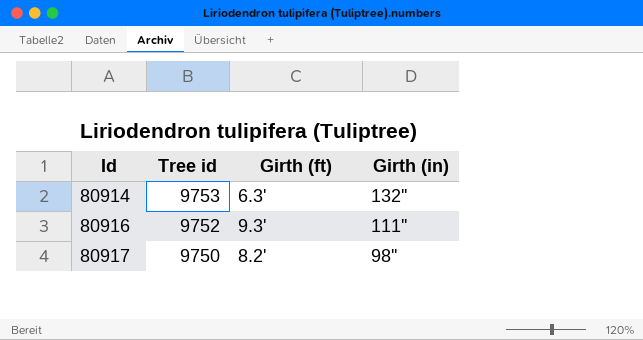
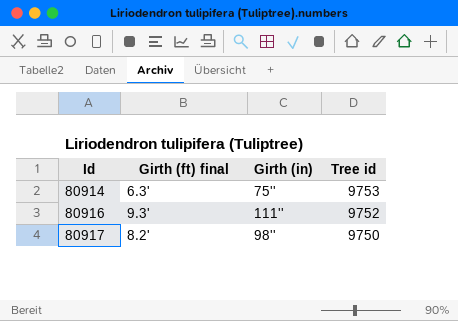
column name: Girth (ft) -> Girth (ft) final
column Tree id | position: 2 -> 4
80914 | Girth (in): 132'' -> 75''

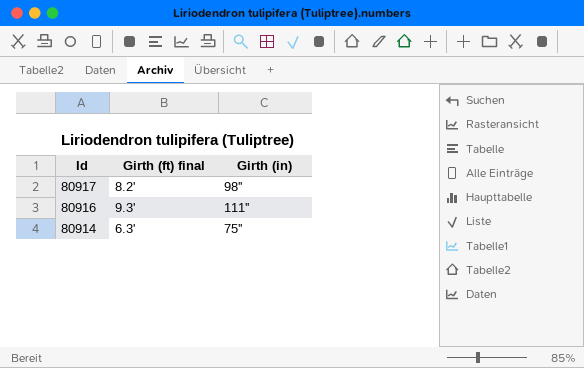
row order: Id ascending -> Id descending
column Tree id | position: 4 -> none

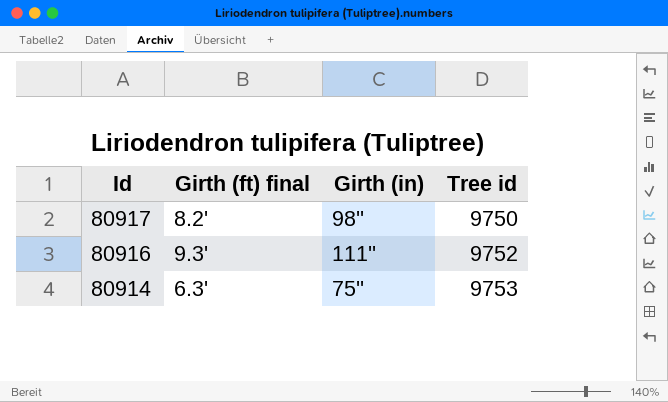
column Tree id | position: none -> 4

